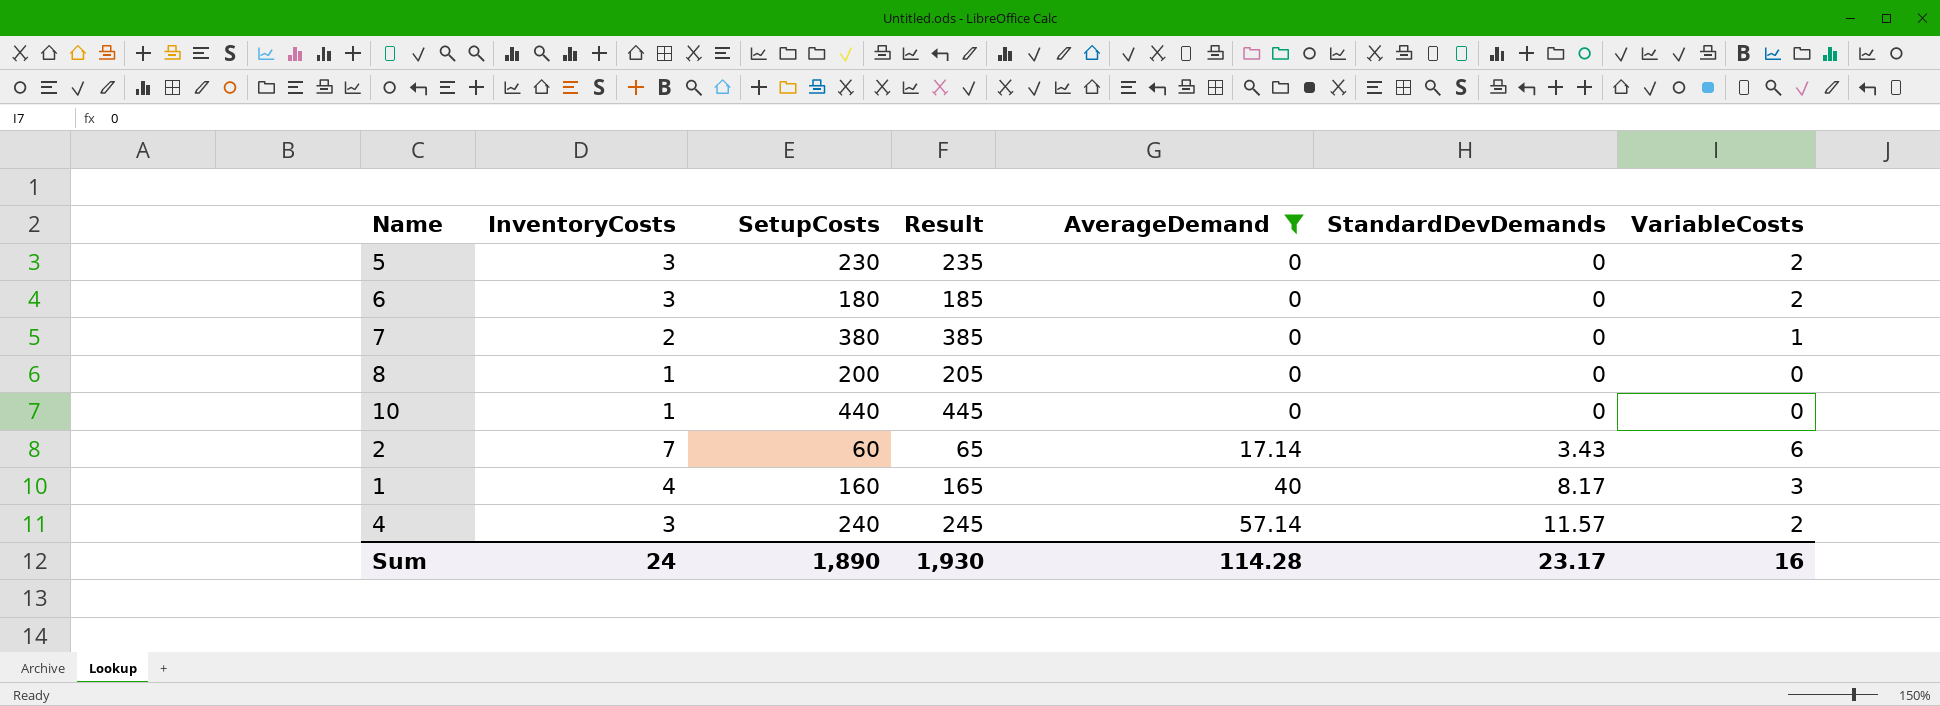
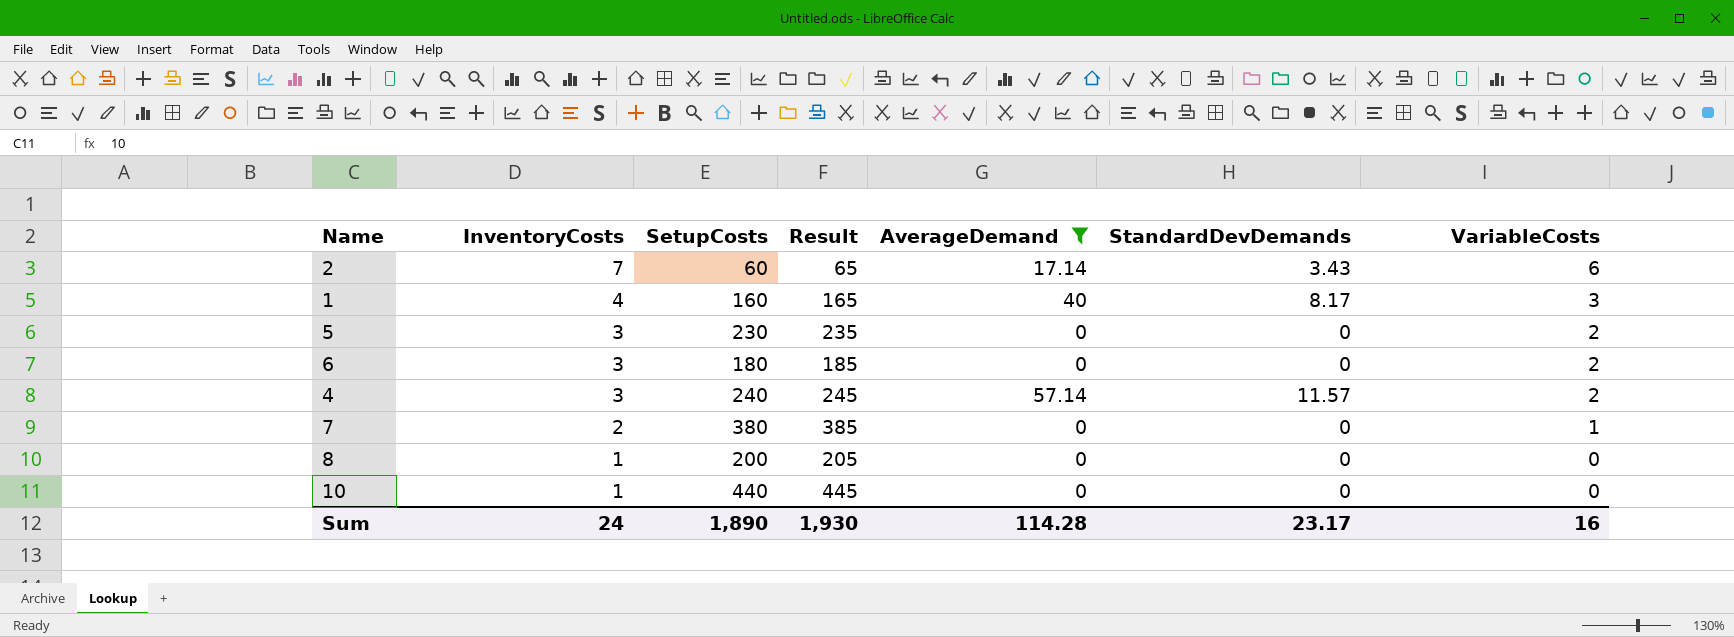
row order: AverageDemand ascending -> InventoryCosts descending

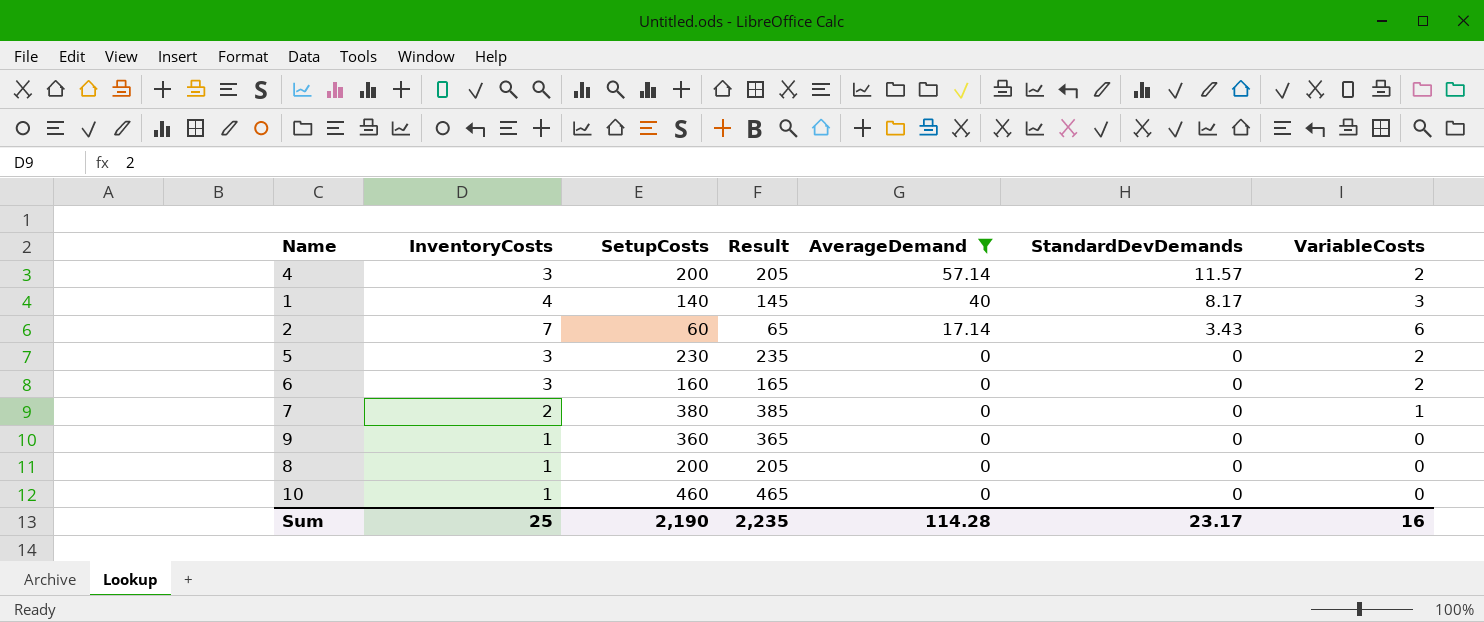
row order: InventoryCosts descending -> AverageDemand descending
4 | SetupCosts: 240 -> 200
4 | Result: 245 -> 205
1 | SetupCosts: 160 -> 140
1 | Result: 165 -> 145
6 | SetupCosts: 180 -> 160
6 | Result: 185 -> 165
row 9: none -> 1 | 360 | 365 | 0 | 0 | 0
10 | SetupCosts: 440 -> 460
10 | Result: 445 -> 465
Sum | InventoryCosts: 24 -> 25
Sum | SetupCosts: 1,890 -> 2,190
Sum | Result: 1,930 -> 2,235

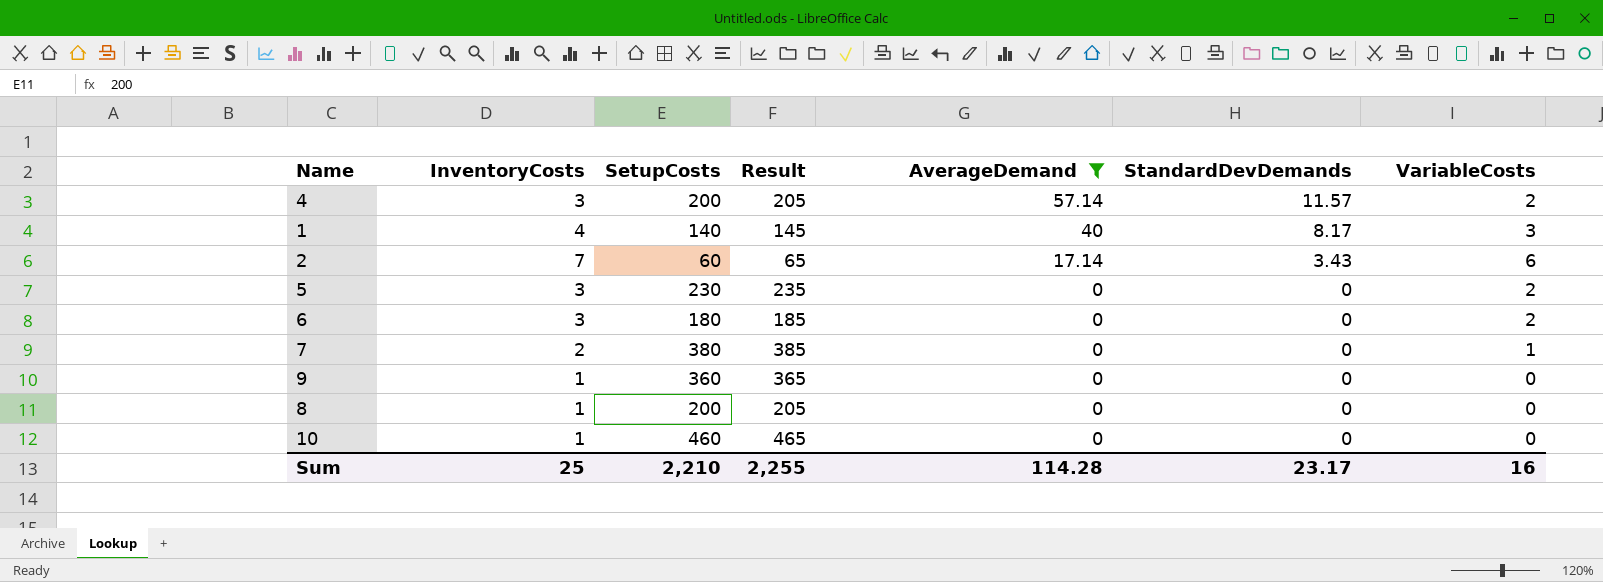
6 | SetupCosts: 160 -> 180
6 | Result: 165 -> 185
Sum | SetupCosts: 2,190 -> 2,210
Sum | Result: 2,235 -> 2,255

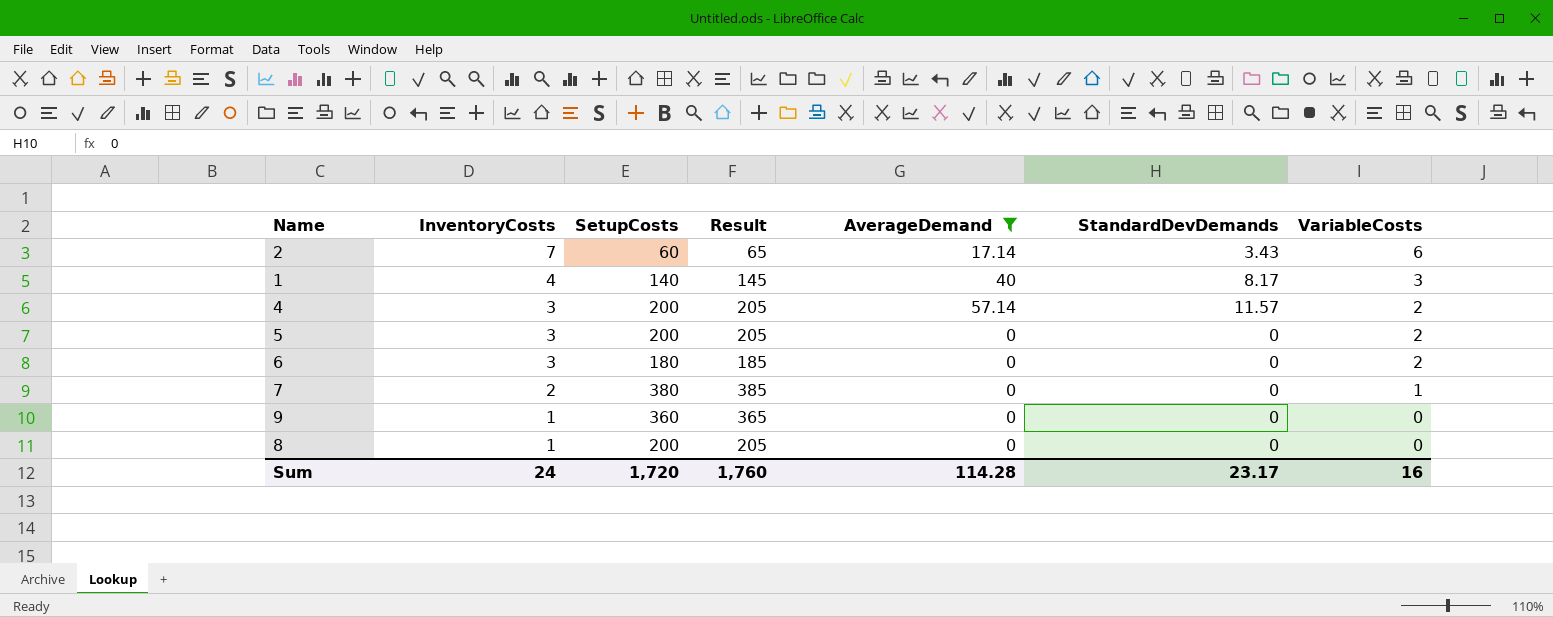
row order: AverageDemand descending -> InventoryCosts descending
row 10: 1 | 460 | 465 | 0 | 0 | 0 -> none
5 | SetupCosts: 230 -> 200
5 | Result: 235 -> 205
Sum | InventoryCosts: 25 -> 24
Sum | SetupCosts: 2,210 -> 1,720
Sum | Result: 2,255 -> 1,760

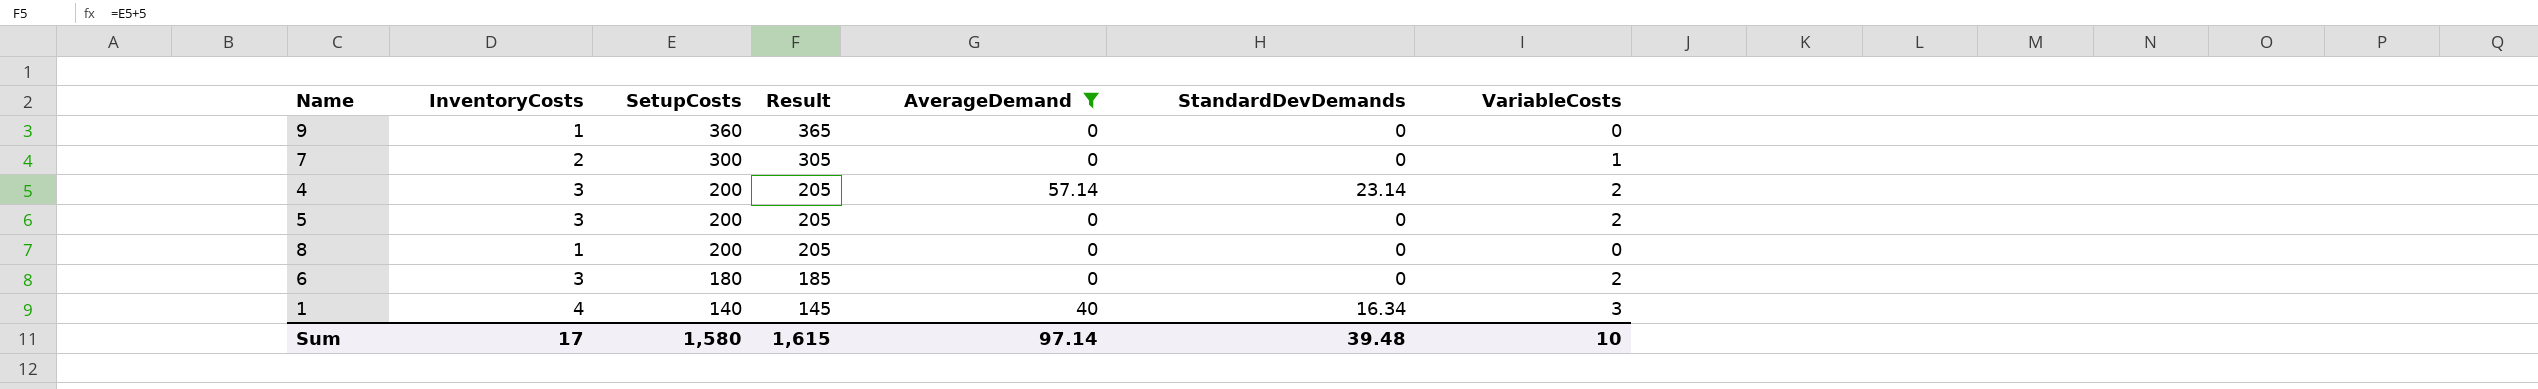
row order: InventoryCosts descending -> SetupCosts descending
row 2: 7 | 60 | 65 | 17.14 | 3.43 | 6 -> none
7 | SetupCosts: 380 -> 300
7 | Result: 385 -> 305
4 | StandardDevDemands: 11.57 -> 23.14
1 | StandardDevDemands: 8.17 -> 16.34
Sum | InventoryCosts: 24 -> 17
Sum | SetupCosts: 1,720 -> 1,580
Sum | Result: 1,760 -> 1,615
Sum | AverageDemand: 114.28 -> 97.14
Sum | StandardDevDemands: 23.17 -> 39.48
Sum | VariableCosts: 16 -> 10

